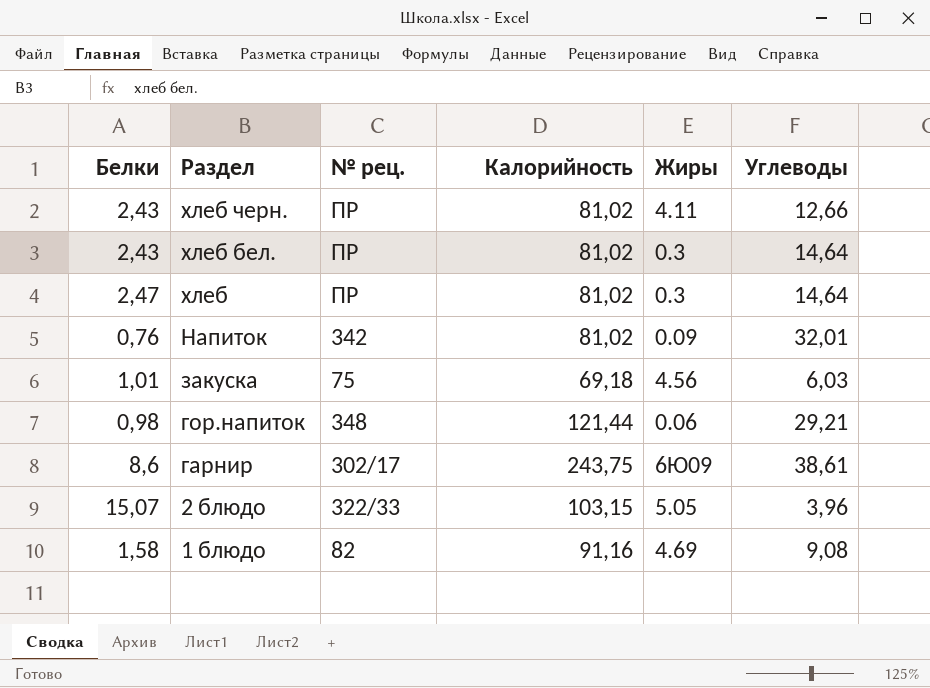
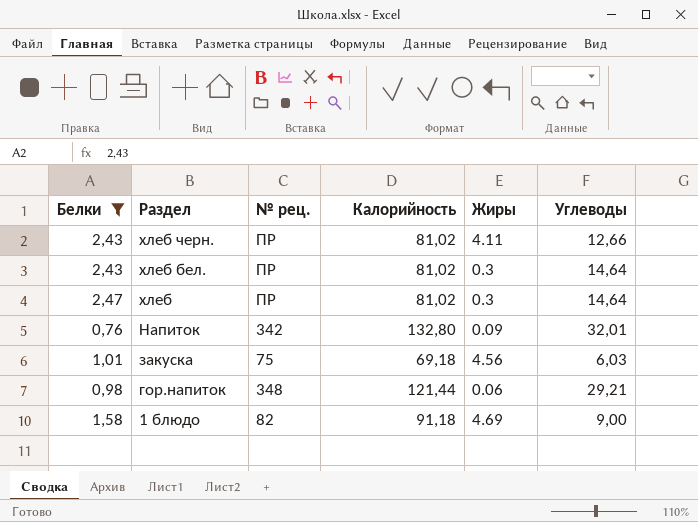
filter: none -> Белки <= 2,47
Напиток | Калорийность: 81,02 -> 132,80
1 блюдо | Калорийность: 91,16 -> 91,18
1 блюдо | Углеводы: 9,08 -> 9,00

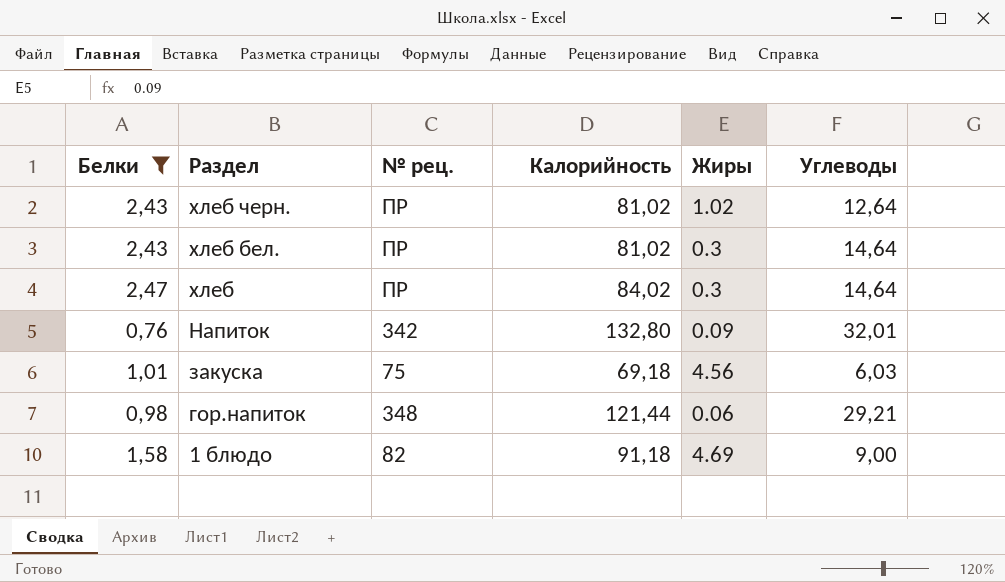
хлеб черн. | Жиры: 4.11 -> 1.02
хлеб черн. | Углеводы: 12,66 -> 12,64
хлеб | Калорийность: 81,02 -> 84,02

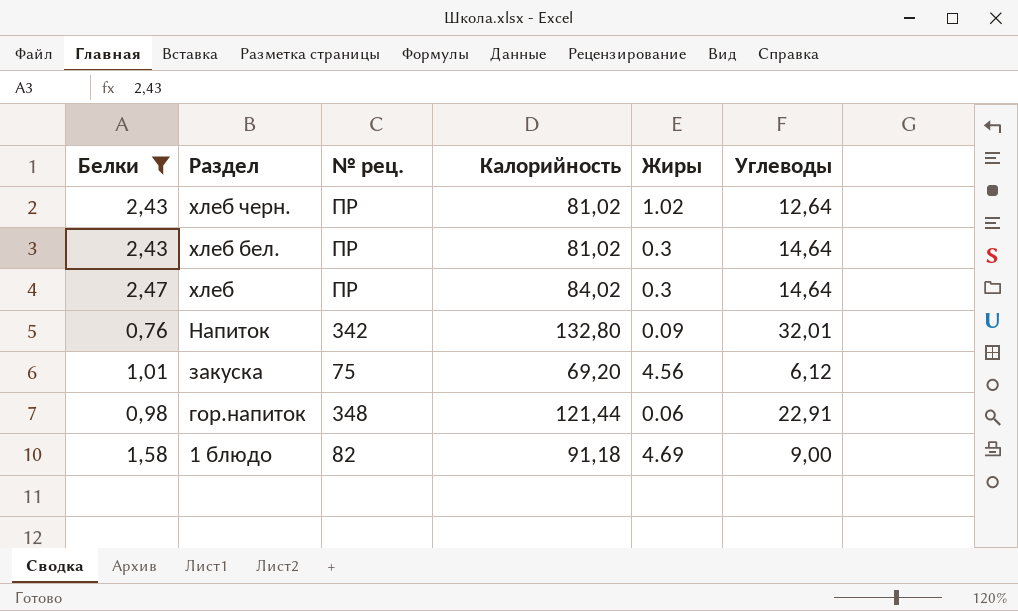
закуска | Калорийность: 69,18 -> 69,20
закуска | Углеводы: 6,03 -> 6,12
гор.напиток | Углеводы: 29,21 -> 22,91

